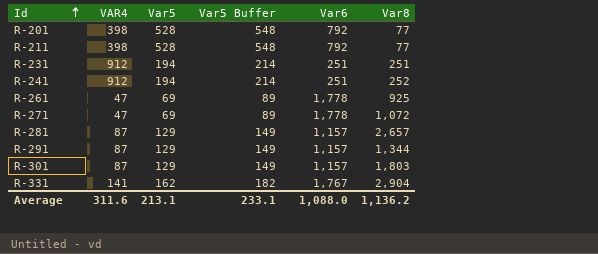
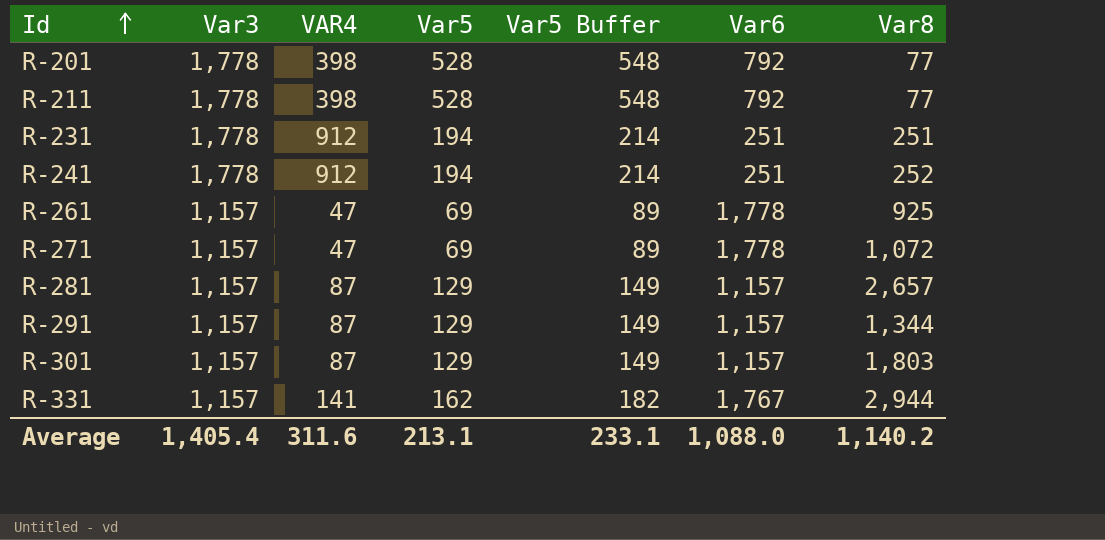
column Var3 | position: none -> 2
R-331 | Var8: 2,904 -> 2,944
Average | Var8: 1,136.2 -> 1,140.2

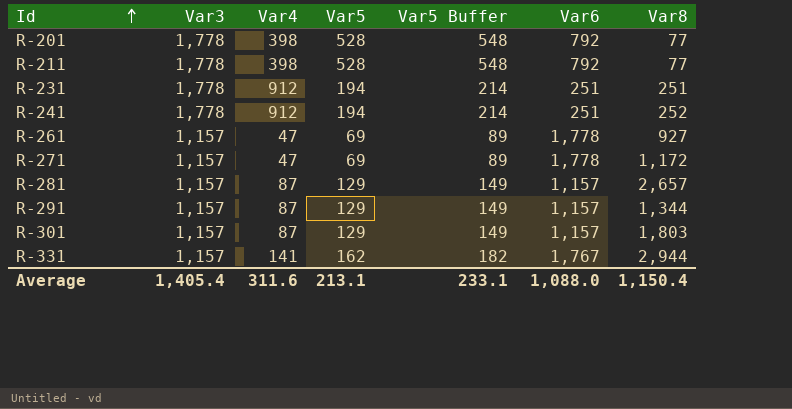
column name: VAR4 -> Var4
R-261 | Var8: 925 -> 927
R-271 | Var8: 1,072 -> 1,172
Average | Var8: 1,140.2 -> 1,150.4

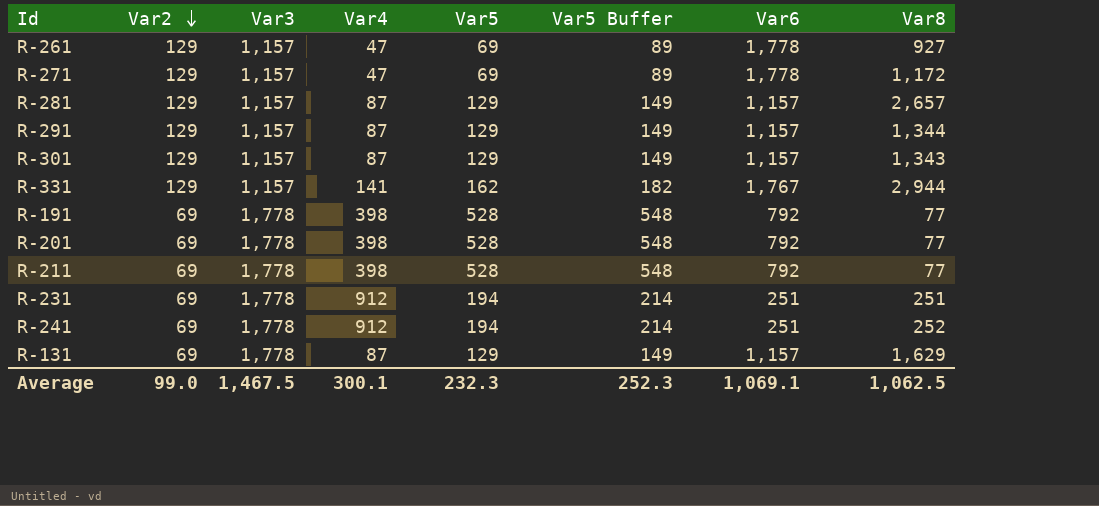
row order: Id ascending -> Var2 descending
column Var2 | position: none -> 2
R-301 | Var8: 1,803 -> 1,343
row R-191: none -> 69 | 1,778 | 398 | 528 | 548 | 792 | 77
row R-131: none -> 69 | 1,778 | 87 | 129 | 149 | 1,157 | 1,629
Average | Var3: 1,405.4 -> 1,467.5
Average | Var4: 311.6 -> 300.1
Average | Var5: 213.1 -> 232.3
Average | Var5 Buffer: 233.1 -> 252.3
Average | Var6: 1,088.0 -> 1,069.1
Average | Var8: 1,150.4 -> 1,062.5

